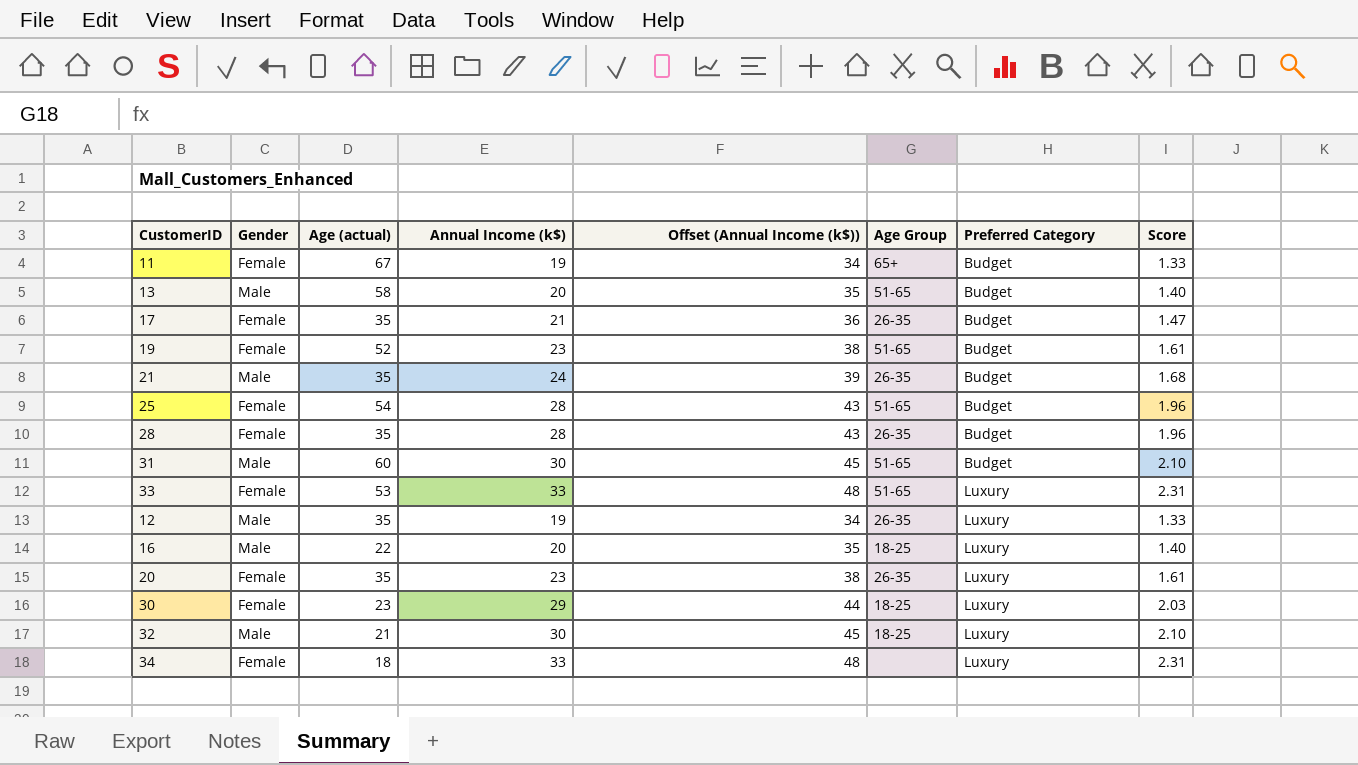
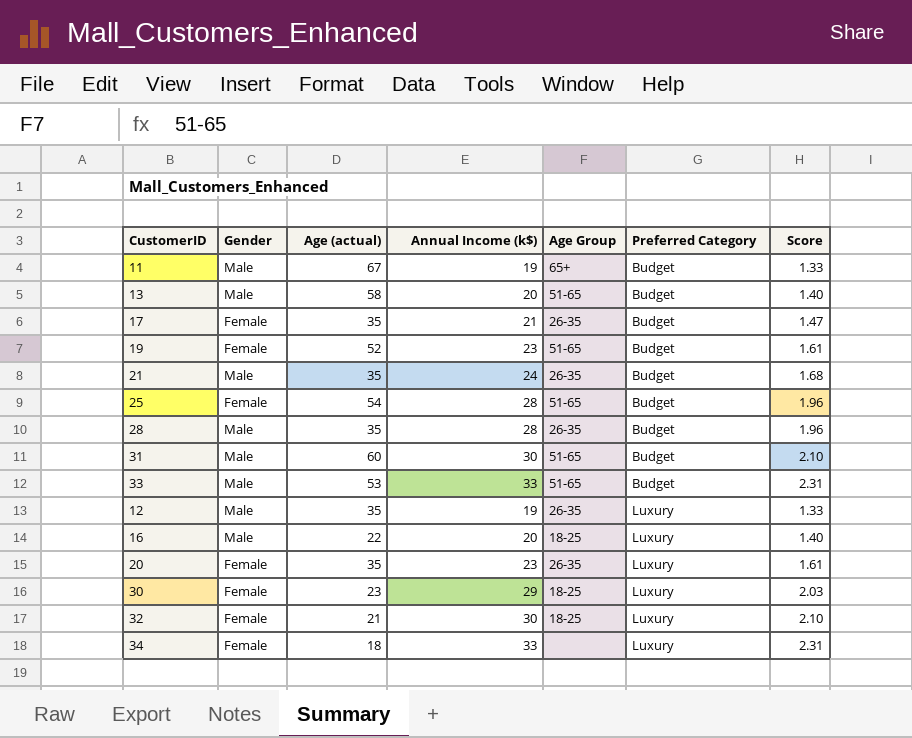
column Offset (Annual Income (k$)) | formula: [Annual Income (k$)] + 15 -> none
11 | Gender: Female -> Male
28 | Gender: Female -> Male
33 | Gender: Female -> Male
33 | Preferred Category: Luxury -> Budget
32 | Gender: Male -> Female

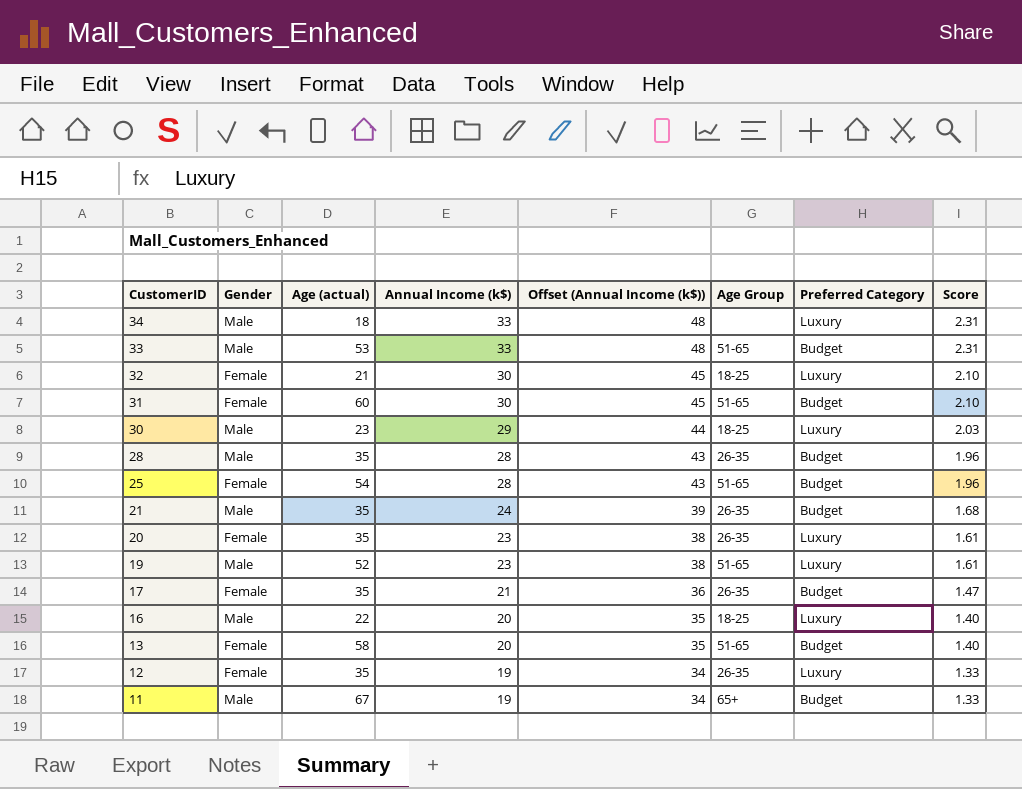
row order: Preferred Category ascending -> CustomerID descending
column Offset (Annual Income (k$)) | formula: none -> [Annual Income (k$)] + 15
34 | Gender: Female -> Male
31 | Gender: Male -> Female
30 | Gender: Female -> Male
19 | Gender: Female -> Male
19 | Preferred Category: Budget -> Luxury
13 | Gender: Male -> Female
12 | Gender: Male -> Female

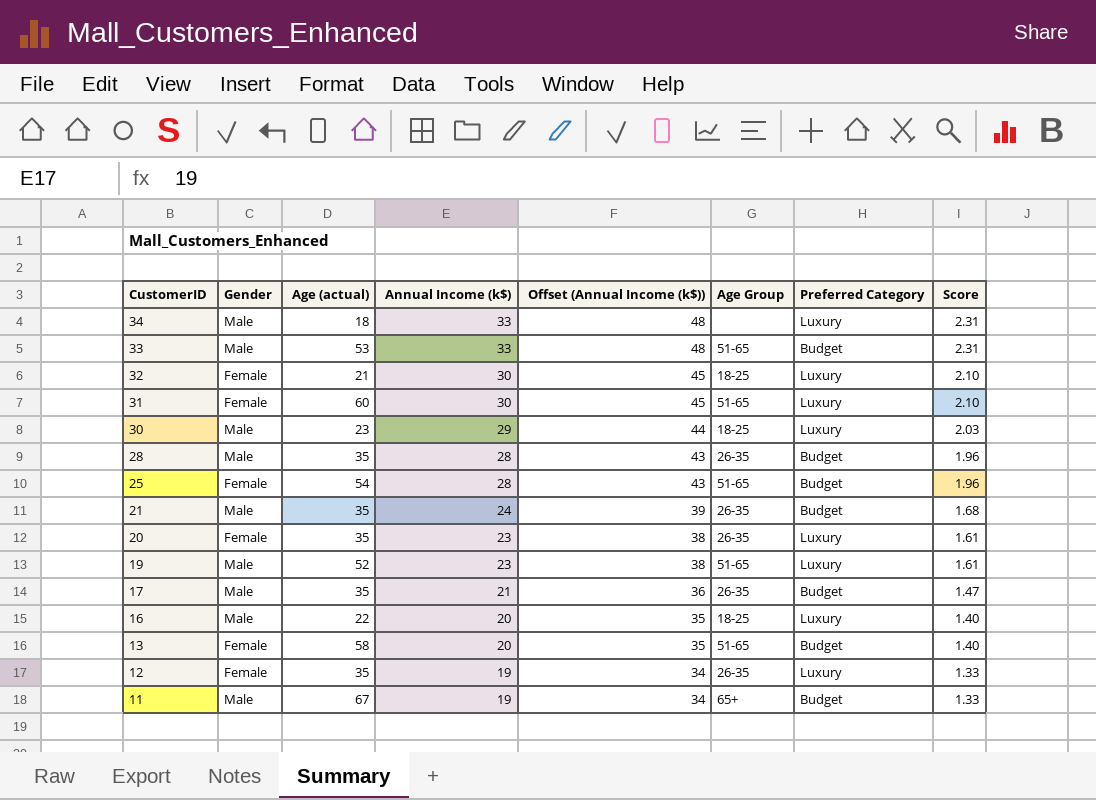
31 | Preferred Category: Budget -> Luxury
17 | Gender: Female -> Male

